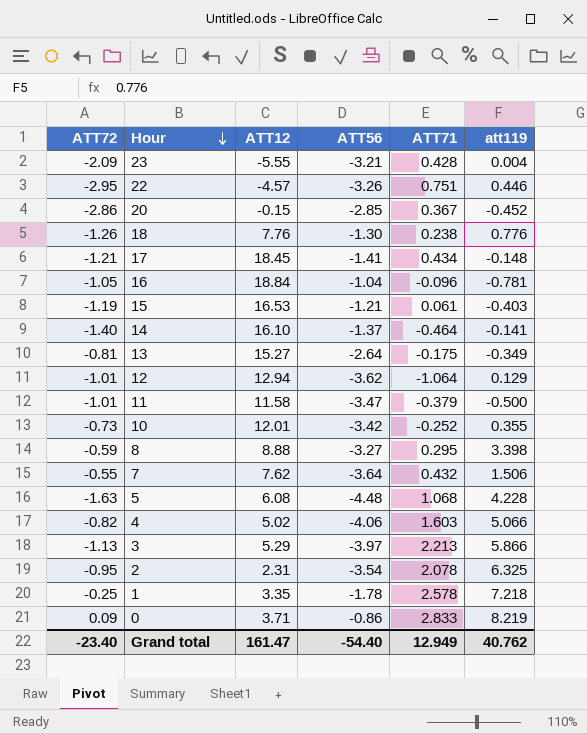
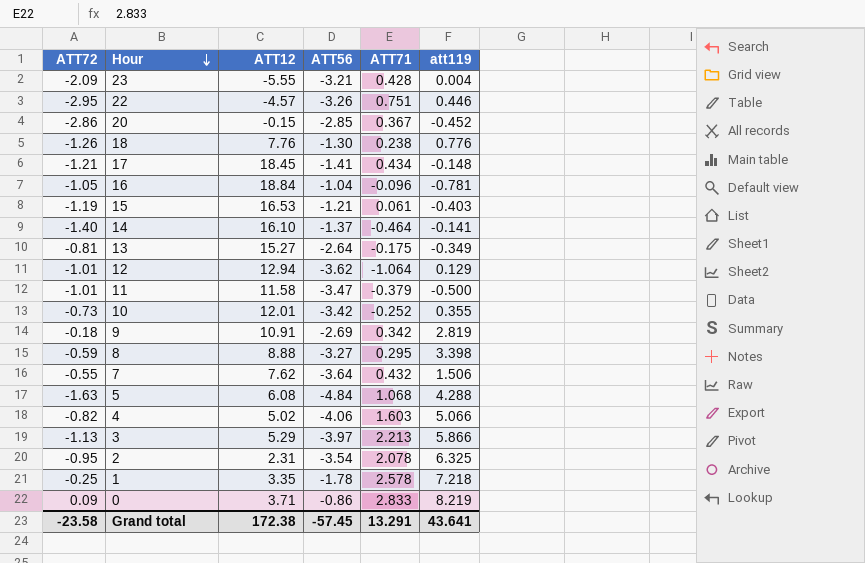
row 9: none -> -0.18 | 10.91 | -2.69 | 0.342 | 2.819
5 | ATT56: -4.48 -> -4.84
5 | att119: 4.228 -> 4.288
Grand total | ATT72: -23.40 -> -23.58
Grand total | ATT12: 161.47 -> 172.38
Grand total | ATT56: -54.40 -> -57.45
Grand total | ATT71: 12.949 -> 13.291
Grand total | att119: 40.762 -> 43.641

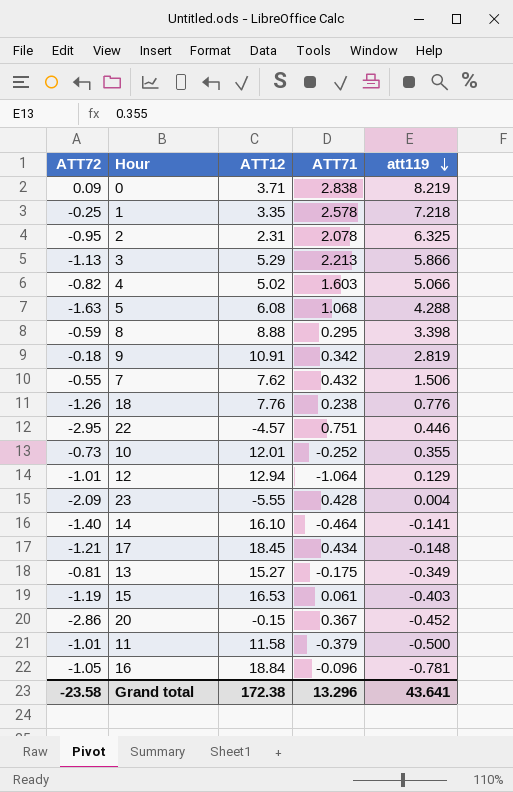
row order: Hour descending -> att119 descending
column ATT56 | position: 4 -> none
0 | ATT71: 2.833 -> 2.838
Grand total | ATT71: 13.291 -> 13.296

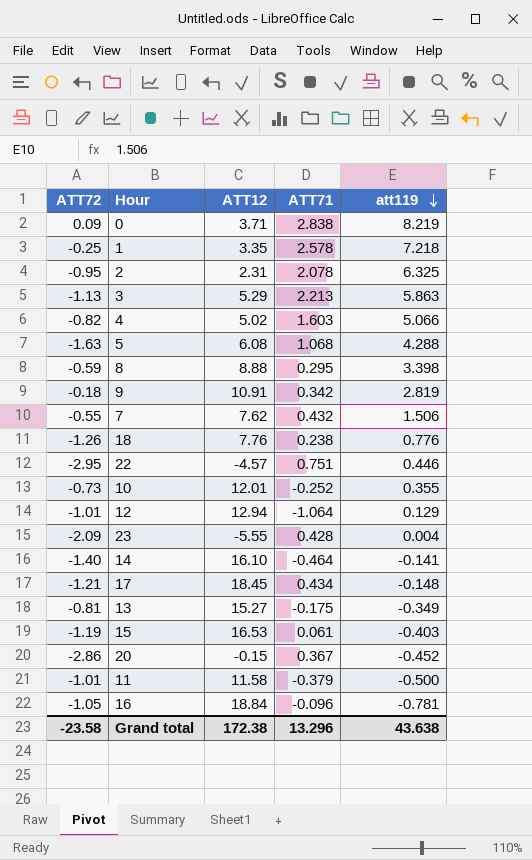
3 | att119: 5.866 -> 5.863
Grand total | att119: 43.641 -> 43.638

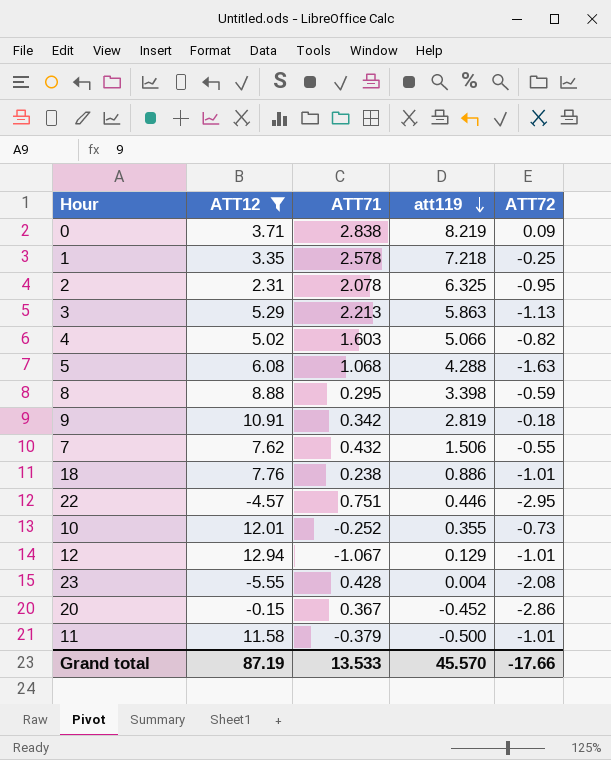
filter: none -> ATT12 <= 12.94
column ATT72 | position: 1 -> 5
18 | att119: 0.776 -> 0.886
18 | ATT72: -1.26 -> -1.01
12 | ATT71: -1.064 -> -1.067
23 | ATT72: -2.09 -> -2.08
Grand total | ATT12: 172.38 -> 87.19
Grand total | ATT71: 13.296 -> 13.533
Grand total | att119: 43.638 -> 45.570
Grand total | ATT72: -23.58 -> -17.66

